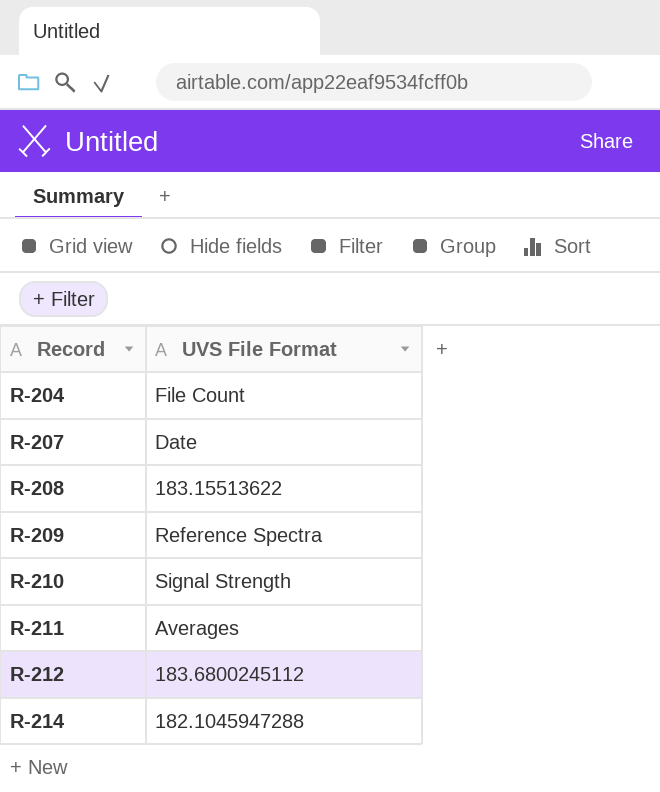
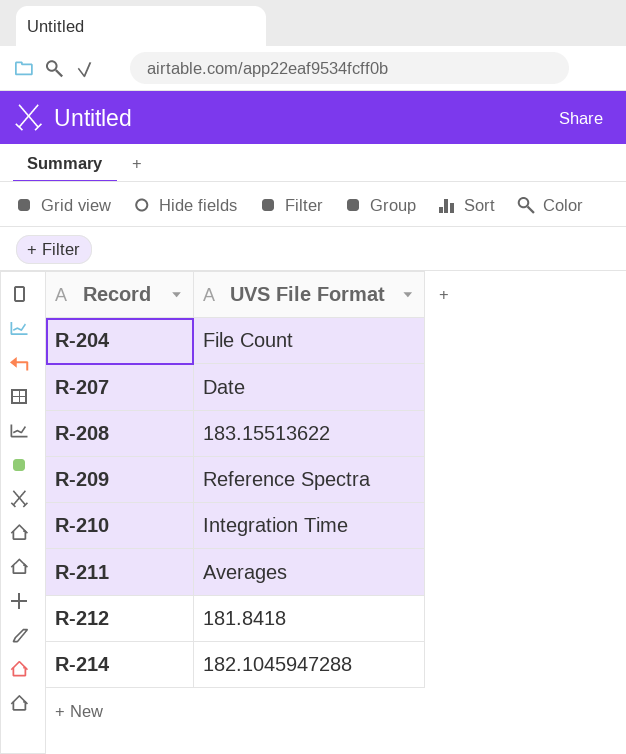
R-210 | UVS File Format: Signal Strength -> Integration Time
R-212 | UVS File Format: 183.6800245112 -> 181.8418

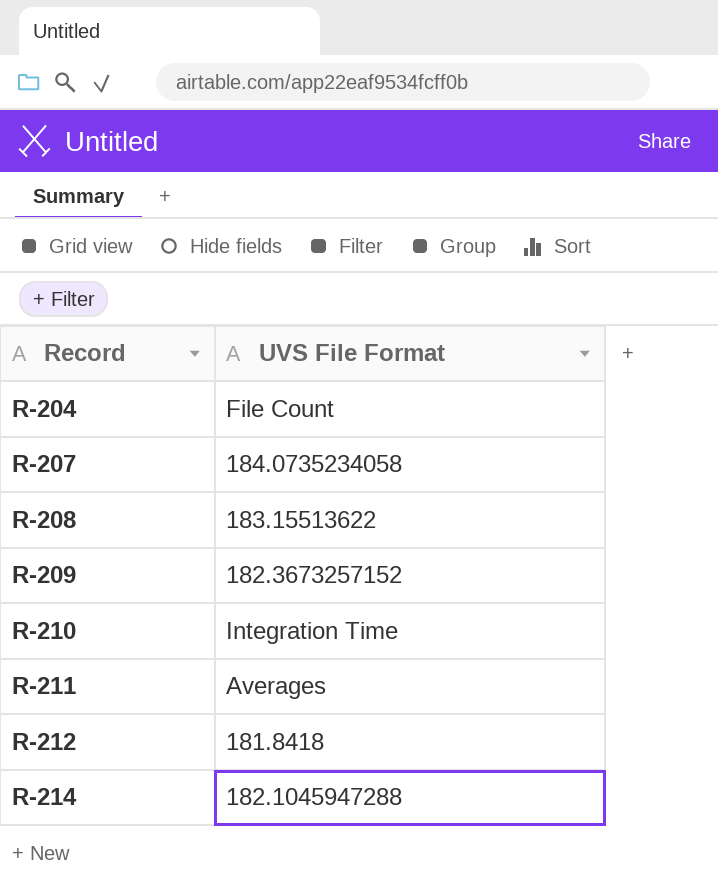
R-207 | UVS File Format: Date -> 184.0735234058
R-209 | UVS File Format: Reference Spectra -> 182.3673257152

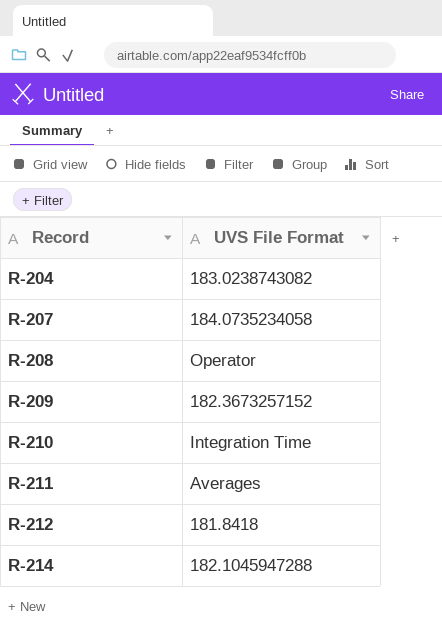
R-204 | UVS File Format: File Count -> 183.0238743082
R-208 | UVS File Format: 183.15513622 -> Operator

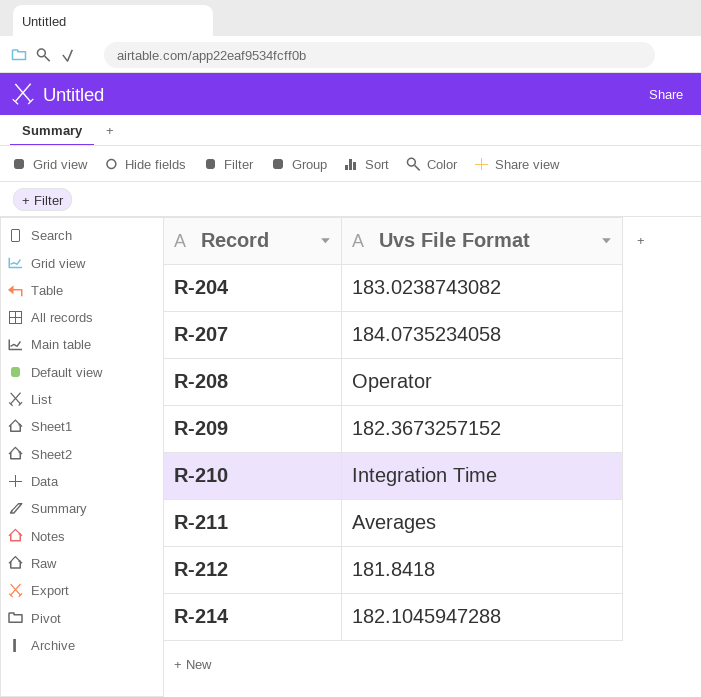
column name: UVS File Format -> Uvs File Format

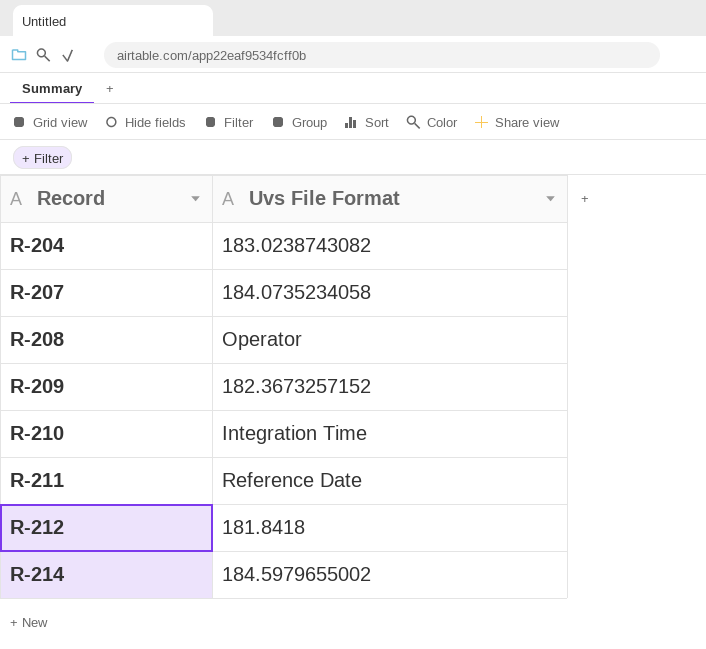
R-211 | Uvs File Format: Averages -> Reference Date
R-214 | Uvs File Format: 182.1045947288 -> 184.5979655002

